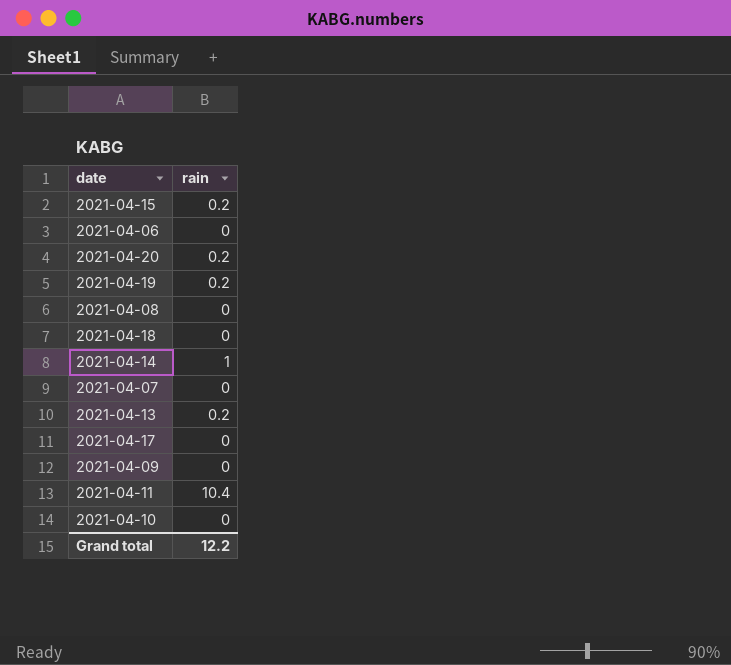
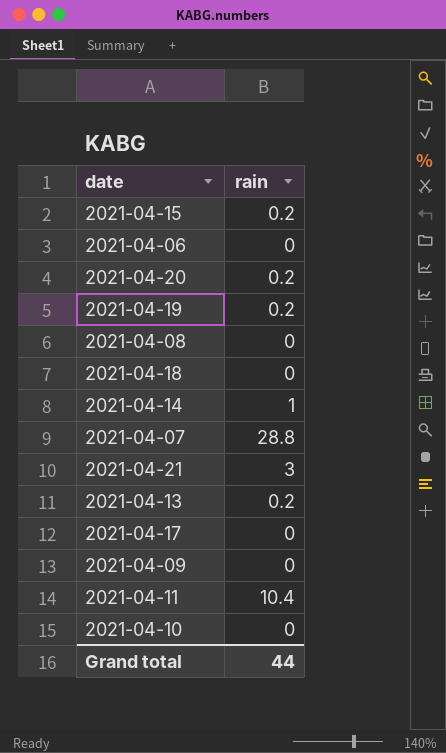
2021-04-07 | rain: 0 -> 28.8
row 2021-04-21: none -> 3
Grand total | rain: 12.2 -> 44

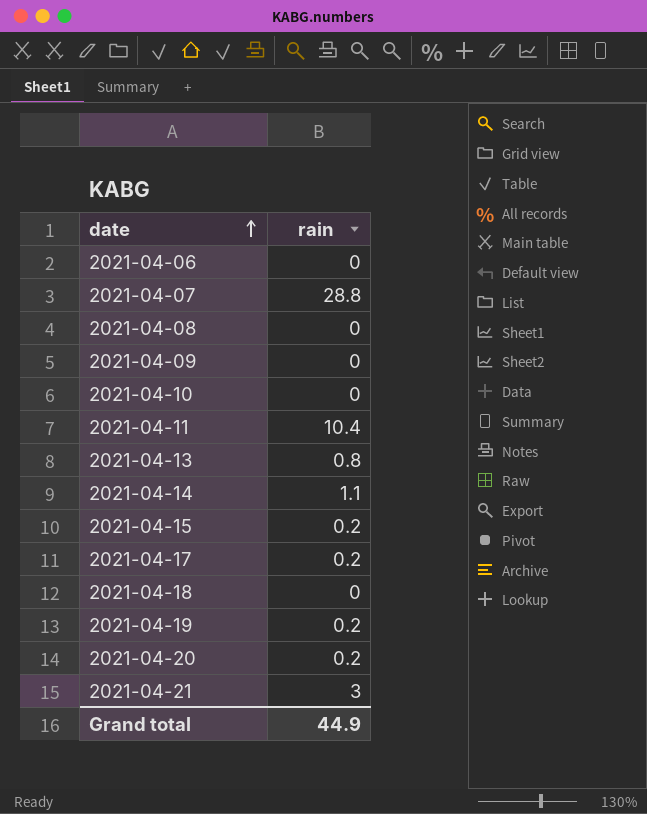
row order: none -> date ascending
2021-04-13 | rain: 0.2 -> 0.8
2021-04-14 | rain: 1 -> 1.1
2021-04-17 | rain: 0 -> 0.2
Grand total | rain: 44 -> 44.9

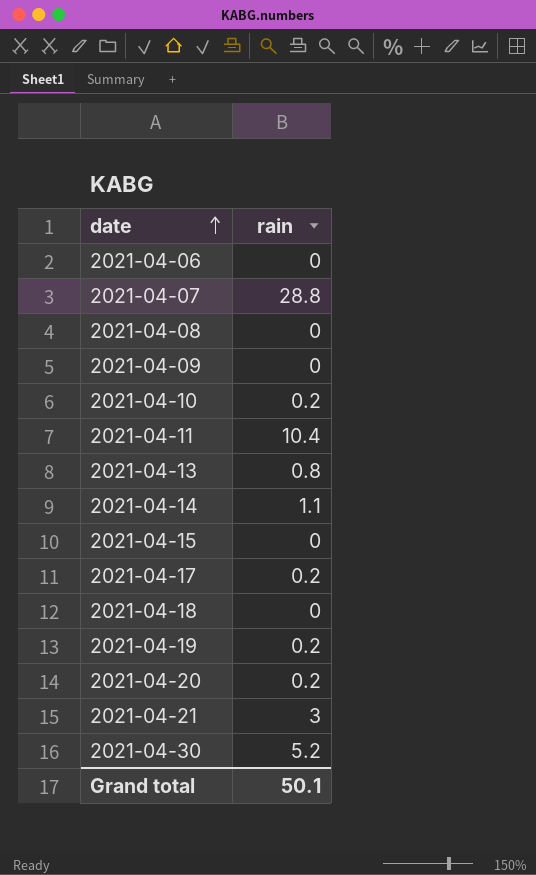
2021-04-10 | rain: 0 -> 0.2
2021-04-15 | rain: 0.2 -> 0
row 2021-04-30: none -> 5.2
Grand total | rain: 44.9 -> 50.1

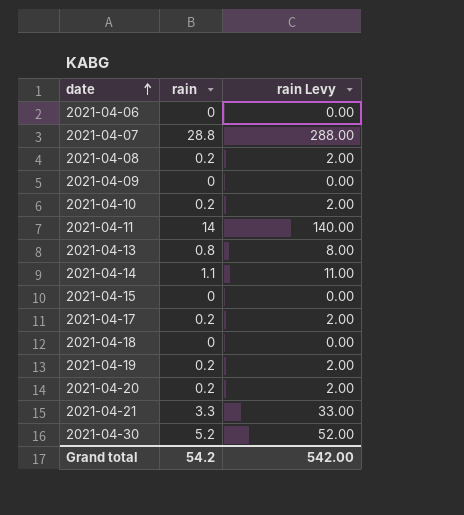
column rain Levy | formula: none -> [rain] * 10
2021-04-08 | rain: 0 -> 0.2
2021-04-11 | rain: 10.4 -> 14
2021-04-21 | rain: 3 -> 3.3
Grand total | rain: 50.1 -> 54.2

